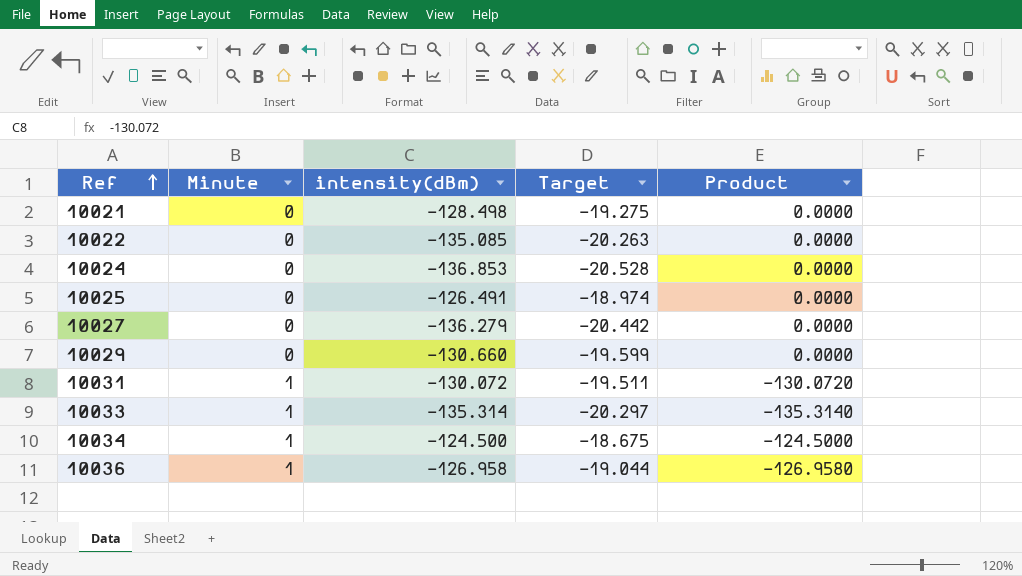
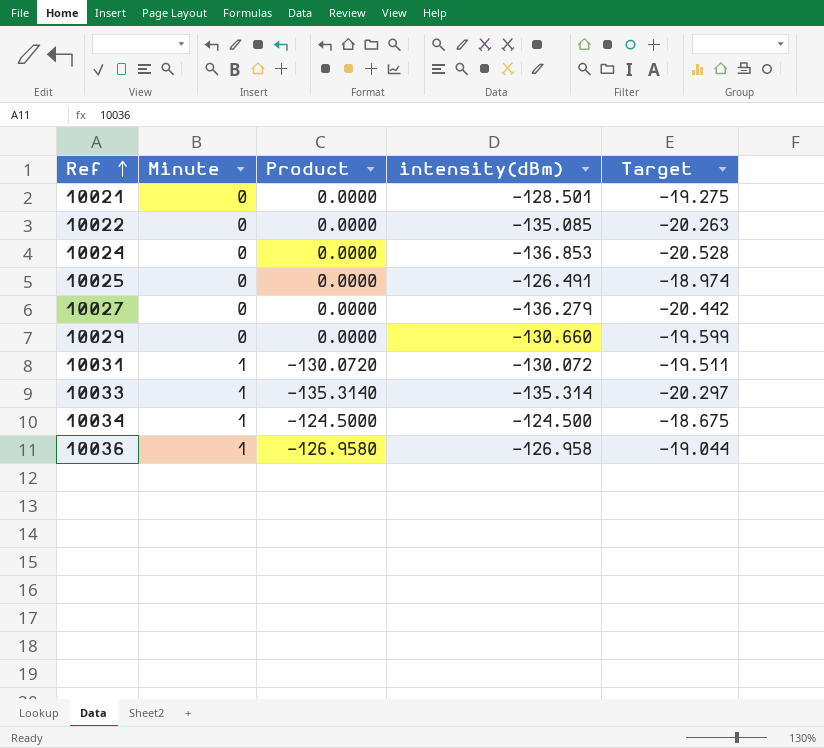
column Product | position: 5 -> 3
10021 | intensity(dBm): -128.498 -> -128.501

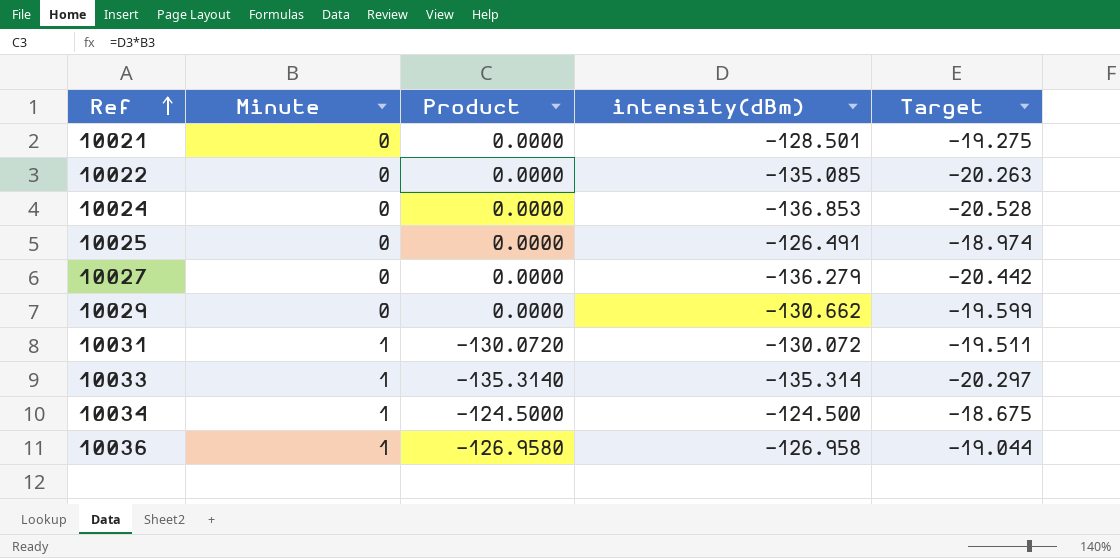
10029 | intensity(dBm): -130.660 -> -130.662

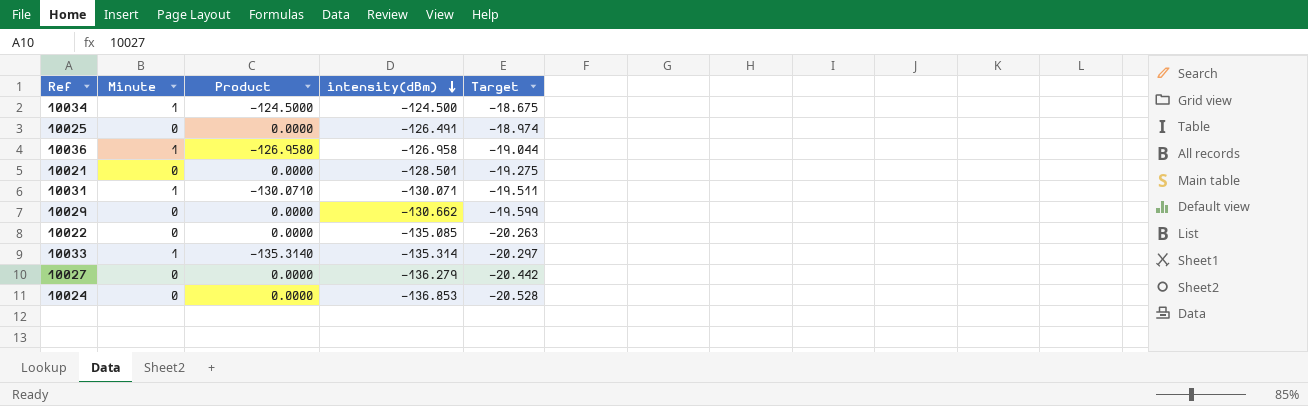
row order: Ref ascending -> intensity(dBm) descending
10031 | Product: -130.0720 -> -130.0710
10031 | intensity(dBm): -130.072 -> -130.071

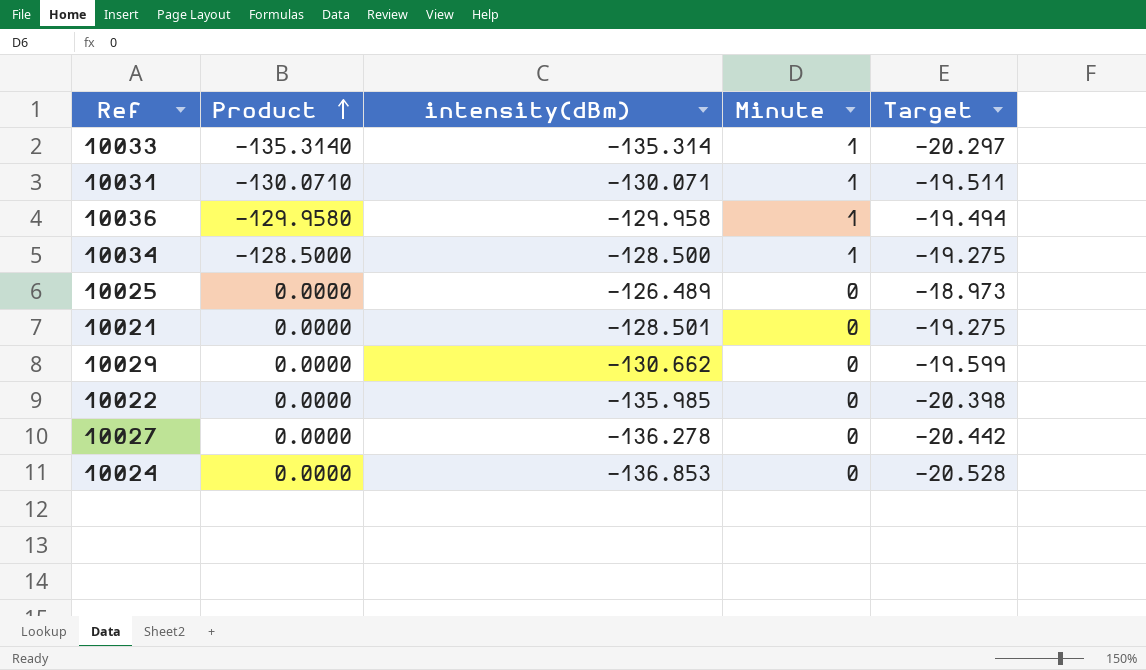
row order: intensity(dBm) descending -> Product ascending
column Minute | position: 2 -> 4
10036 | Product: -126.9580 -> -129.9580
10036 | intensity(dBm): -126.958 -> -129.958
10036 | Target: -19.044 -> -19.494
10034 | Product: -124.5000 -> -128.5000
10034 | intensity(dBm): -124.500 -> -128.500
10034 | Target: -18.675 -> -19.275
10025 | intensity(dBm): -126.491 -> -126.489
10025 | Target: -18.974 -> -18.973
10022 | intensity(dBm): -135.085 -> -135.985
10022 | Target: -20.263 -> -20.398
10027 | intensity(dBm): -136.279 -> -136.278

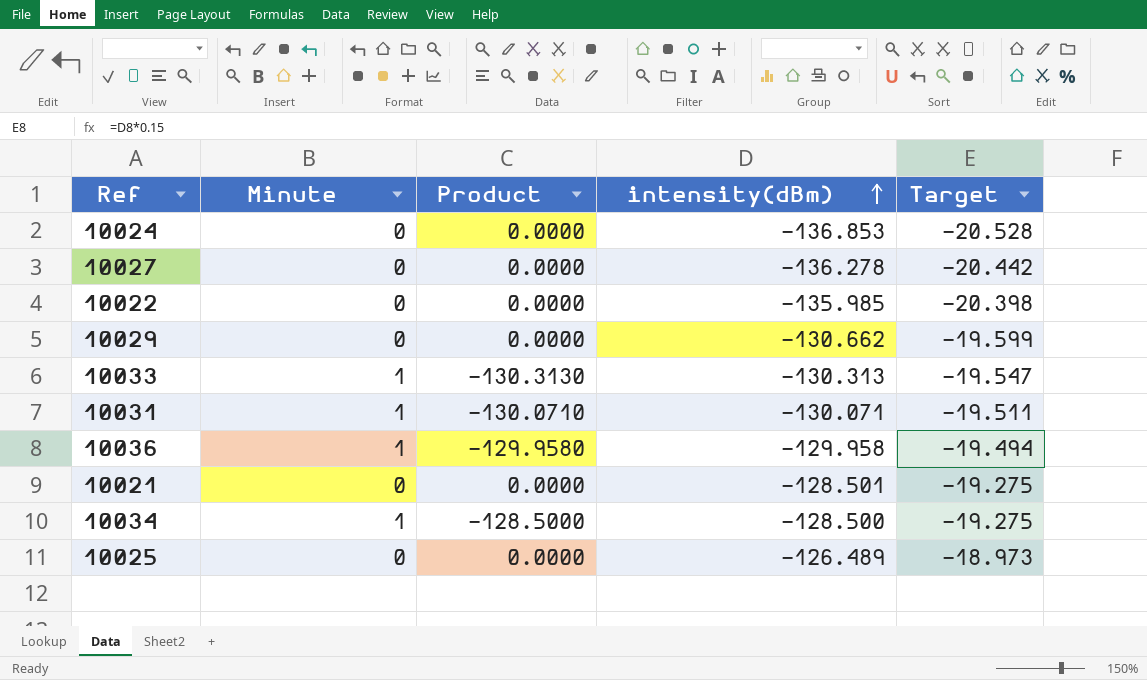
row order: Product ascending -> intensity(dBm) ascending
column Minute | position: 4 -> 2
10033 | Product: -135.3140 -> -130.3130
10033 | intensity(dBm): -135.314 -> -130.313
10033 | Target: -20.297 -> -19.547

